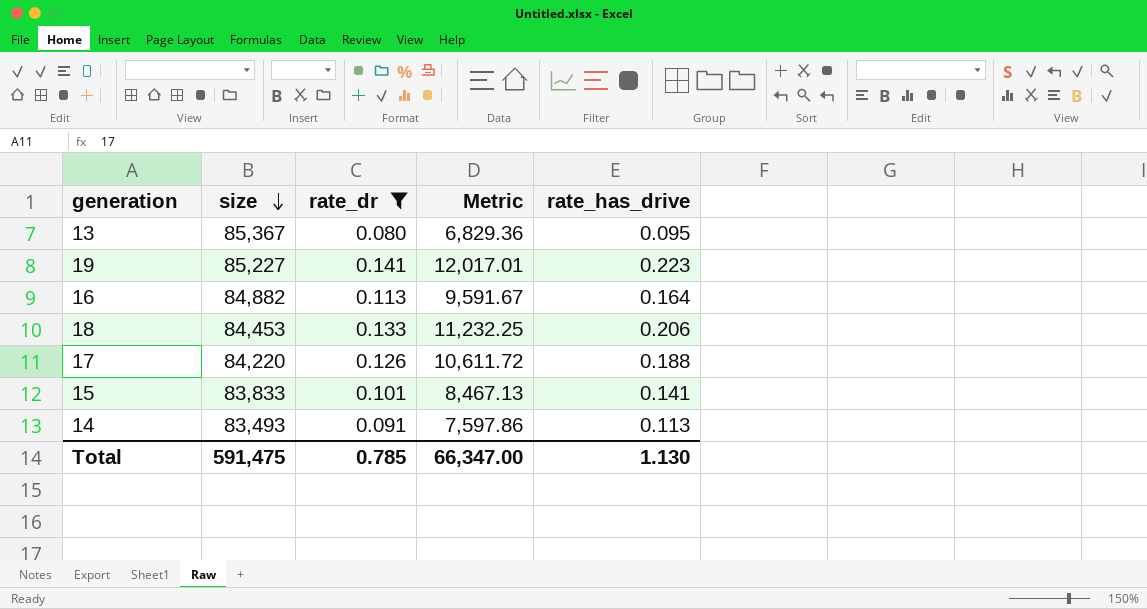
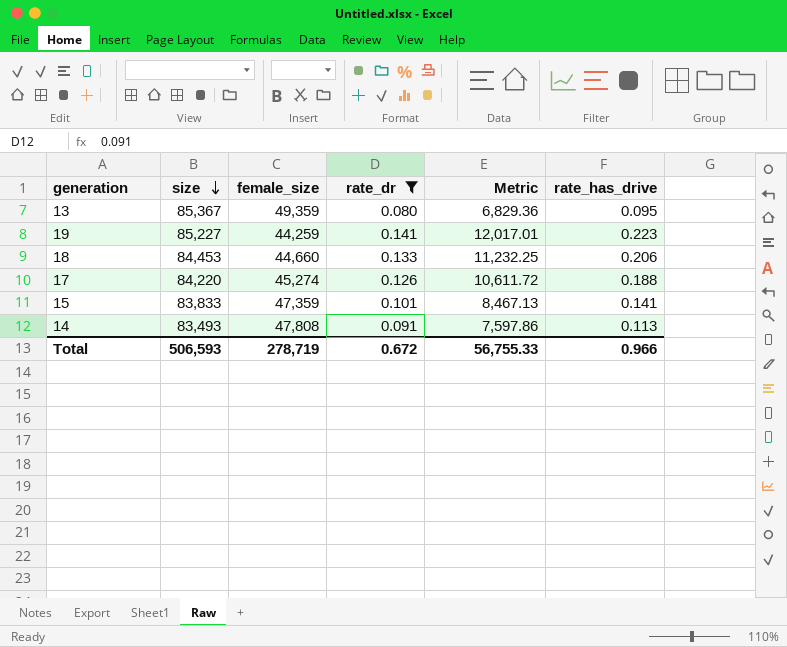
column female_size | position: none -> 3
row 16: 84,882 | 0.113 | 9,591.67 | 0.164 -> none
Total | size: 591,475 -> 506,593
Total | rate_dr: 0.785 -> 0.672
Total | Metric: 66,347.00 -> 56,755.33
Total | rate_has_drive: 1.130 -> 0.966

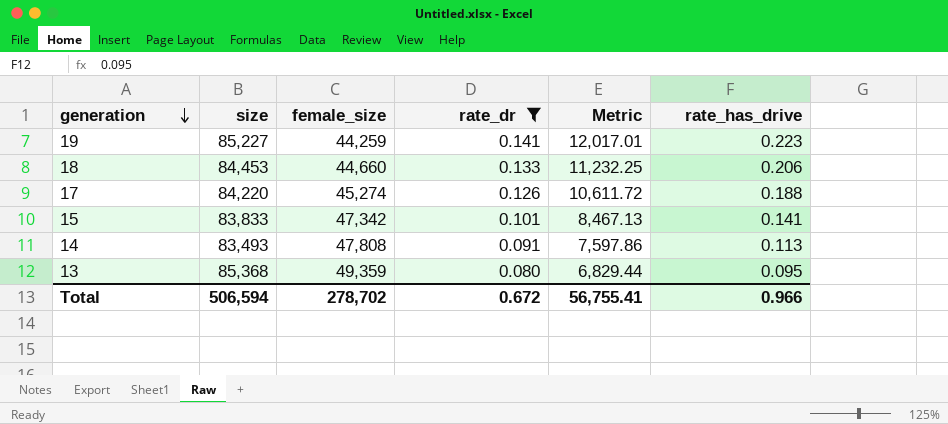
row order: size descending -> generation descending
15 | female_size: 47,359 -> 47,342
13 | size: 85,367 -> 85,368
13 | Metric: 6,829.36 -> 6,829.44
Total | size: 506,593 -> 506,594
Total | female_size: 278,719 -> 278,702
Total | Metric: 56,755.33 -> 56,755.41

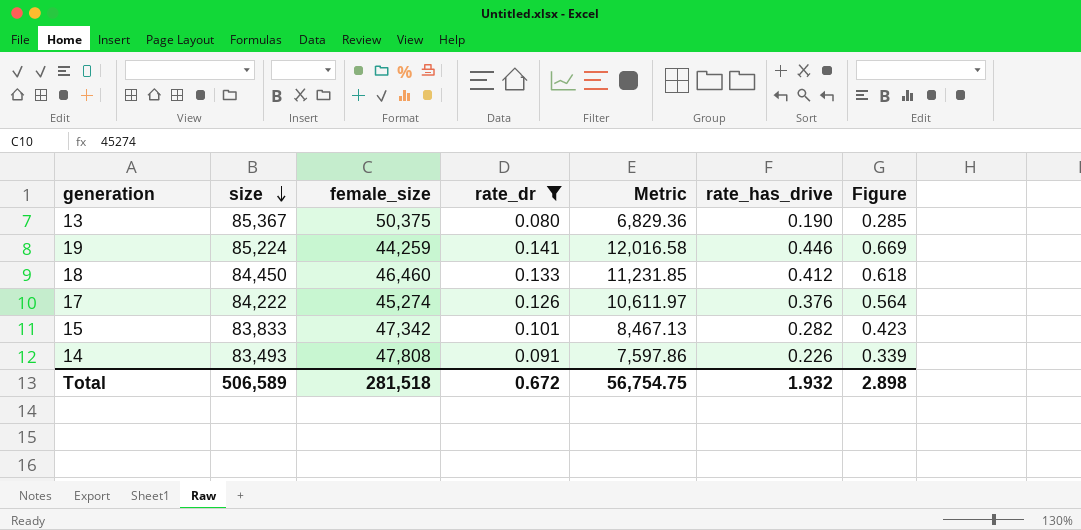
row order: generation descending -> size descending
column Figure | formula: none -> [rate_has_drive] * 1.5
13 | size: 85,368 -> 85,367
13 | female_size: 49,359 -> 50,375
13 | Metric: 6,829.44 -> 6,829.36
13 | rate_has_drive: 0.095 -> 0.190
19 | size: 85,227 -> 85,224
19 | Metric: 12,017.01 -> 12,016.58
19 | rate_has_drive: 0.223 -> 0.446
18 | size: 84,453 -> 84,450
18 | female_size: 44,660 -> 46,460
18 | Metric: 11,232.25 -> 11,231.85
18 | rate_has_drive: 0.206 -> 0.412
17 | size: 84,220 -> 84,222
17 | Metric: 10,611.72 -> 10,611.97
17 | rate_has_drive: 0.188 -> 0.376
15 | rate_has_drive: 0.141 -> 0.282
14 | rate_has_drive: 0.113 -> 0.226
Total | size: 506,594 -> 506,589
Total | female_size: 278,702 -> 281,518
Total | Metric: 56,755.41 -> 56,754.75
Total | rate_has_drive: 0.966 -> 1.932

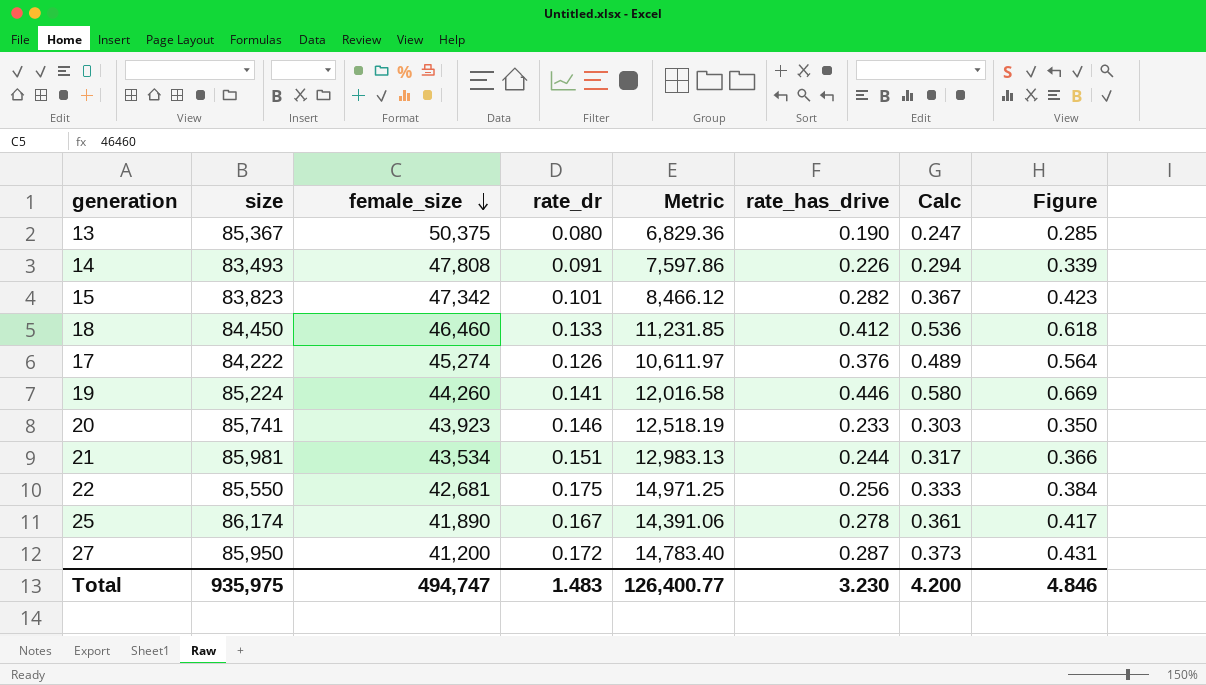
filter: rate_dr <= 0.141 -> none
row order: size descending -> female_size descending
column Calc | formula: none -> [rate_has_drive] * 1.3
15 | size: 83,833 -> 83,823
15 | Metric: 8,467.13 -> 8,466.12
19 | female_size: 44,259 -> 44,260
Total | size: 506,589 -> 935,975
Total | female_size: 281,518 -> 494,747
Total | rate_dr: 0.672 -> 1.483
Total | Metric: 56,754.75 -> 126,400.77
Total | rate_has_drive: 1.932 -> 3.230
Total | Figure: 2.898 -> 4.846

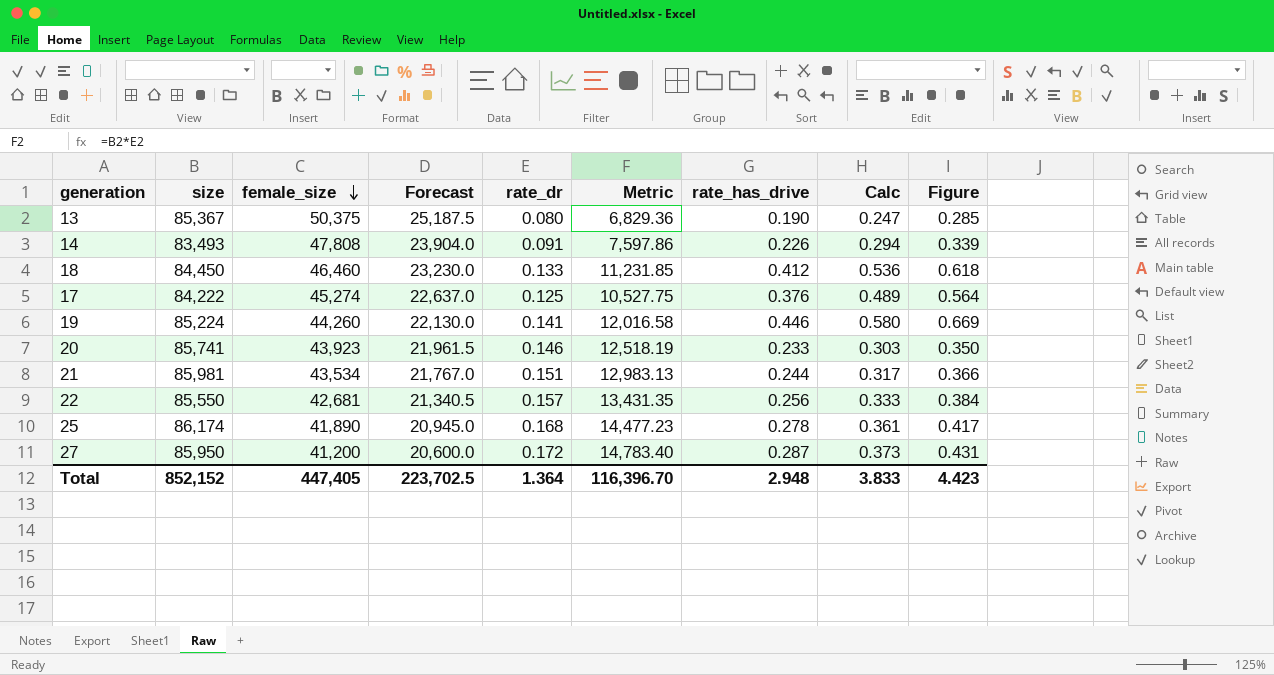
column Forecast | formula: none -> [female_size] * 0.5
row 15: 83,823 | 47,342 | 0.101 | 8,466.12 | 0.282 | 0.367 | 0.423 -> none
17 | rate_dr: 0.126 -> 0.125
17 | Metric: 10,611.97 -> 10,527.75
22 | rate_dr: 0.175 -> 0.157
22 | Metric: 14,971.25 -> 13,431.35
25 | rate_dr: 0.167 -> 0.168
25 | Metric: 14,391.06 -> 14,477.23
Total | size: 935,975 -> 852,152
Total | female_size: 494,747 -> 447,405
Total | rate_dr: 1.483 -> 1.364
Total | Metric: 126,400.77 -> 116,396.70
Total | rate_has_drive: 3.230 -> 2.948
Total | Calc: 4.200 -> 3.833
Total | Figure: 4.846 -> 4.423

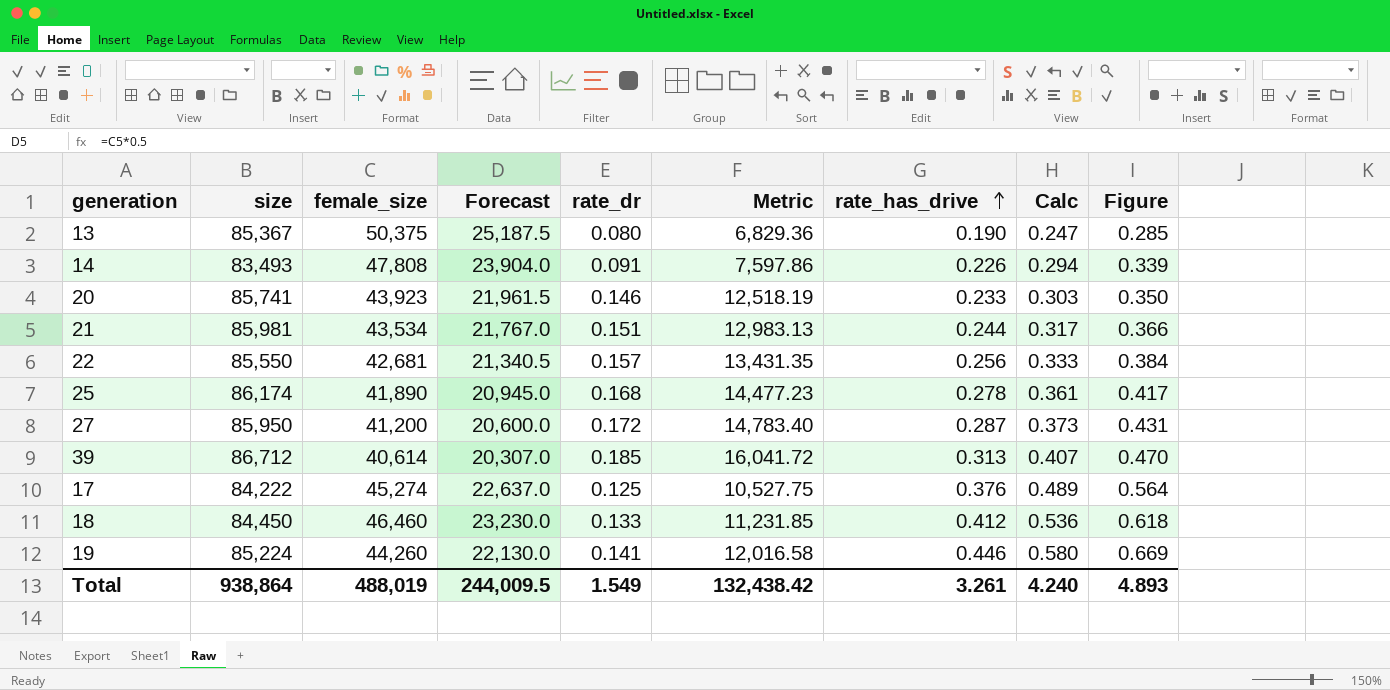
row order: female_size descending -> rate_has_drive ascending
row 39: none -> 86,712 | 40,614 | 20,307.0 | 0.185 | 16,041.72 | 0.313 | 0.407 | 0.470
Total | size: 852,152 -> 938,864
Total | female_size: 447,405 -> 488,019
Total | Forecast: 223,702.5 -> 244,009.5
Total | rate_dr: 1.364 -> 1.549
Total | Metric: 116,396.70 -> 132,438.42
Total | rate_has_drive: 2.948 -> 3.261
Total | Calc: 3.833 -> 4.240
Total | Figure: 4.423 -> 4.893

